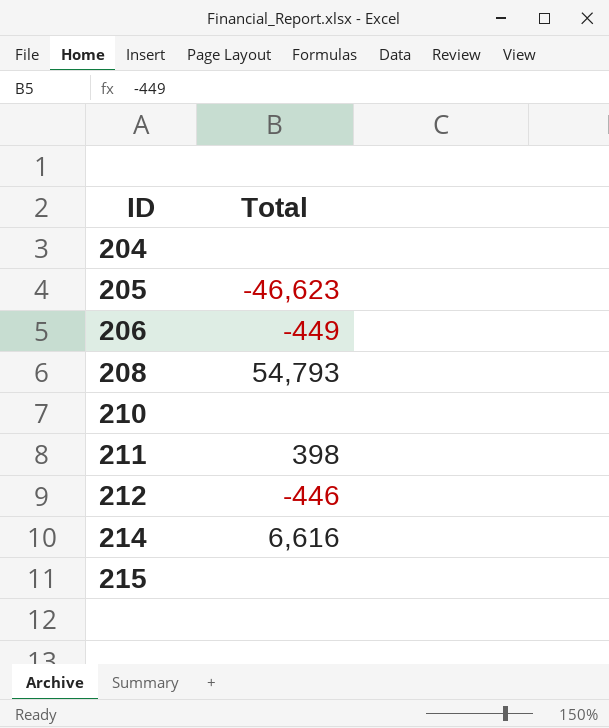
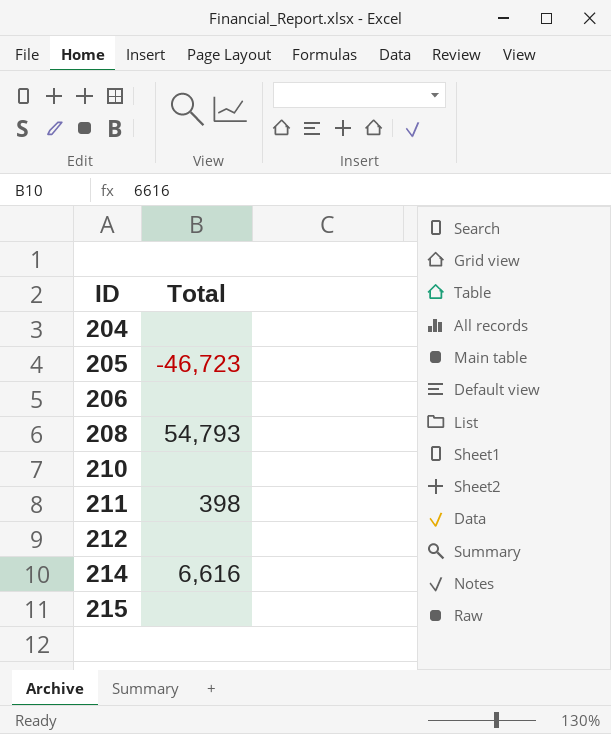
205 | Total: -46,623 -> -46,723
206 | Total: -449 -> none
212 | Total: -446 -> none

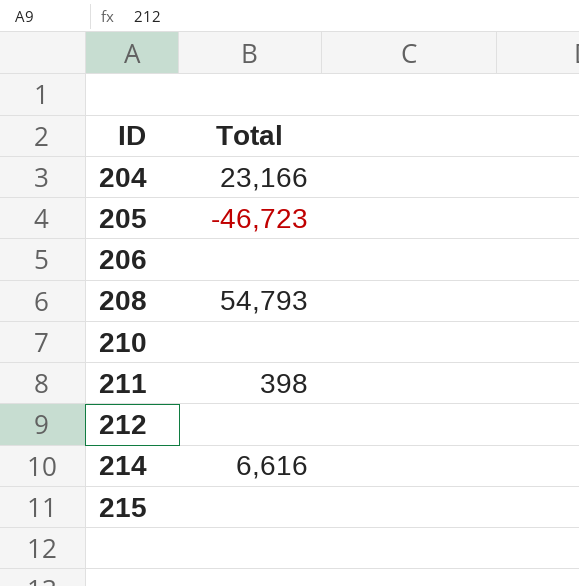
204 | Total: none -> 23,166

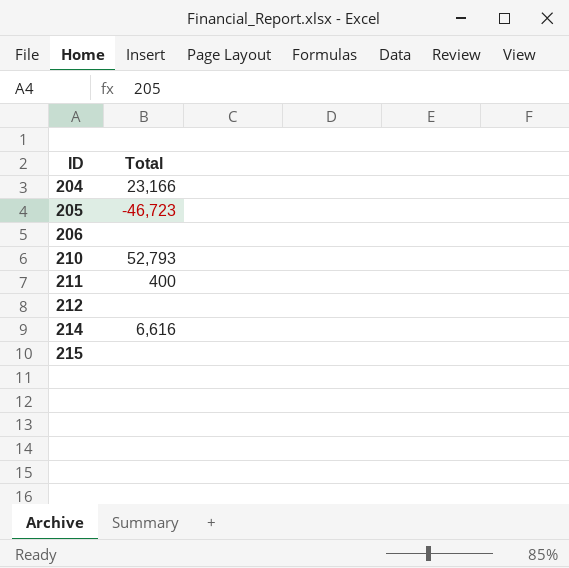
row 208: 54,793 -> none
210 | Total: none -> 52,793
211 | Total: 398 -> 400

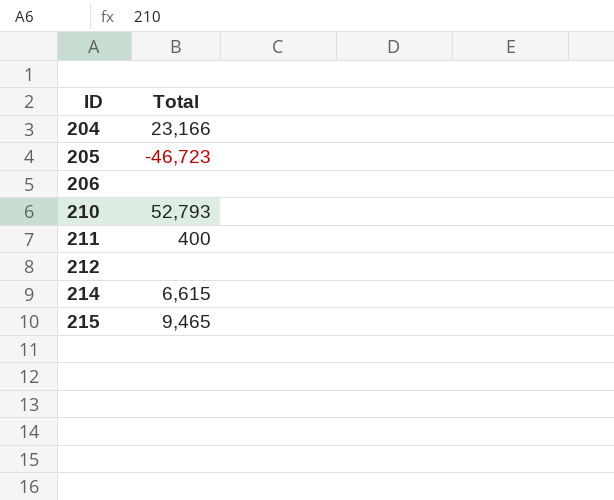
214 | Total: 6,616 -> 6,615
215 | Total: none -> 9,465

